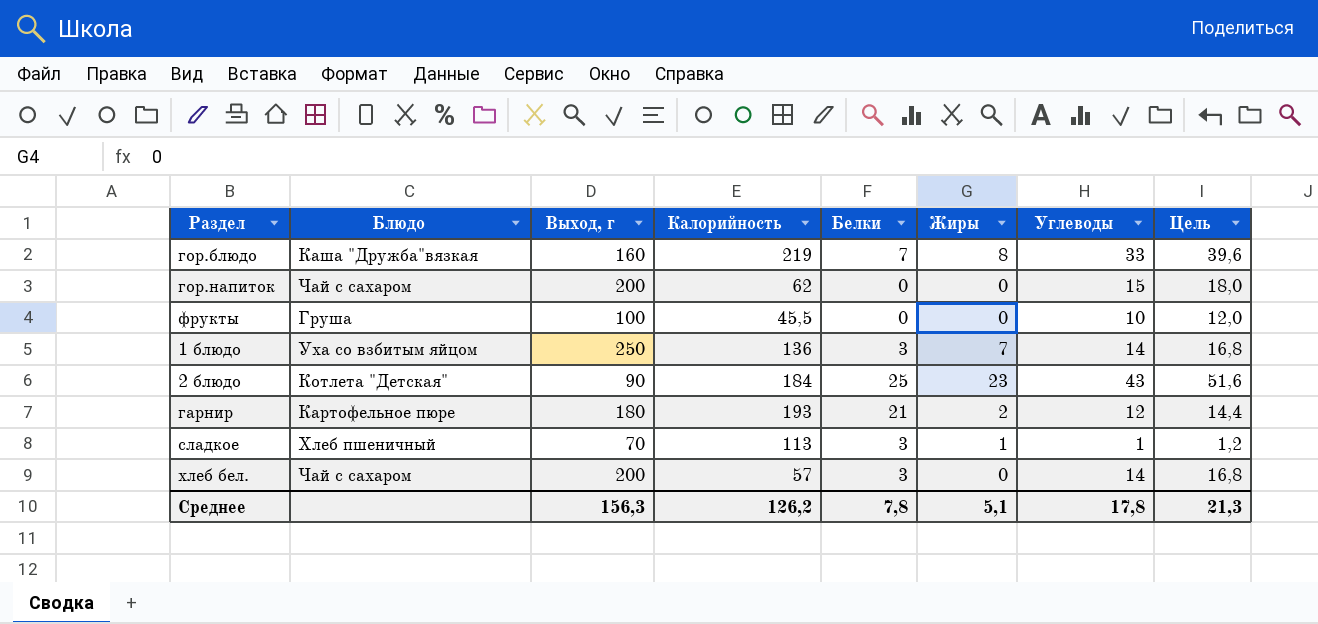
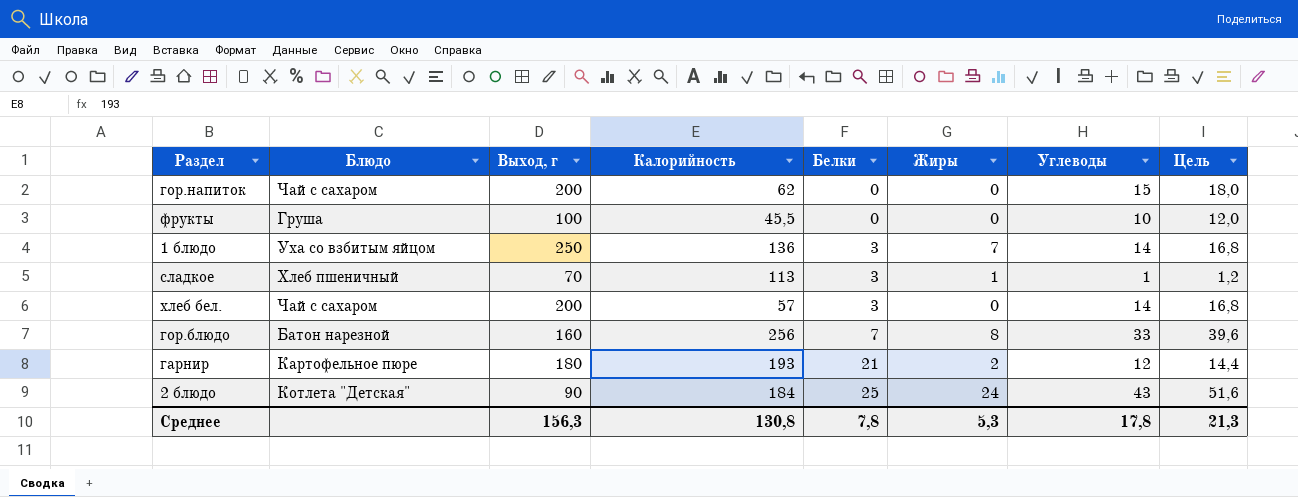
row order: none -> Белки ascending
гор.блюдо | Блюдо: Каша "Дружба"вязкая -> Батон нарезной
гор.блюдо | Калорийность: 219 -> 256
2 блюдо | Жиры: 23 -> 24
Среднее | Калорийность: 126,2 -> 130,8
Среднее | Жиры: 5,1 -> 5,3

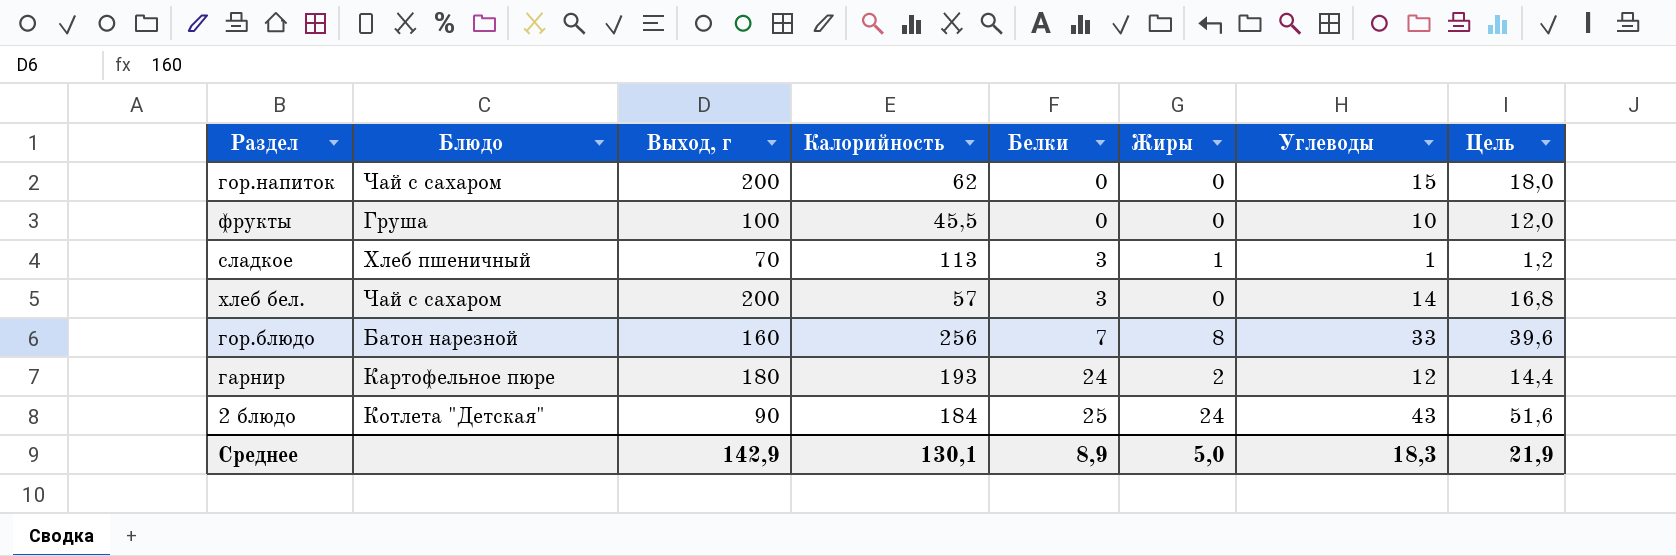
row 1 блюдо: Уха со взбитым яйцом | 250 | 136 | 3 | 7 | 14 | 16,8 -> none
гарнир | Белки: 21 -> 24
Среднее | Выход, г: 156,3 -> 142,9
Среднее | Калорийность: 130,8 -> 130,1
Среднее | Белки: 7,8 -> 8,9
Среднее | Жиры: 5,3 -> 5,0
Среднее | Углеводы: 17,8 -> 18,3
Среднее | Цель: 21,3 -> 21,9

